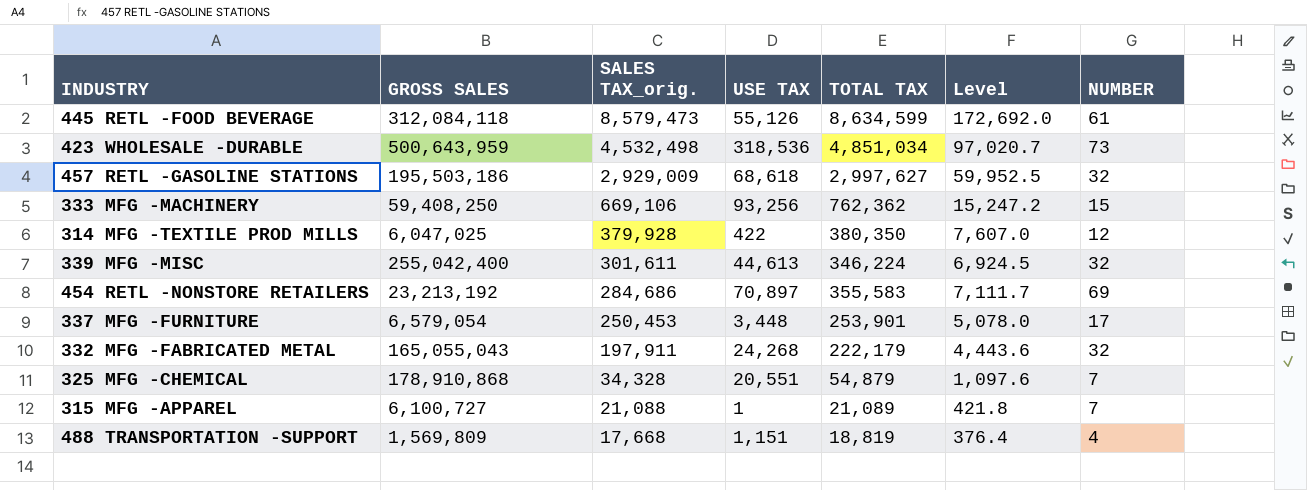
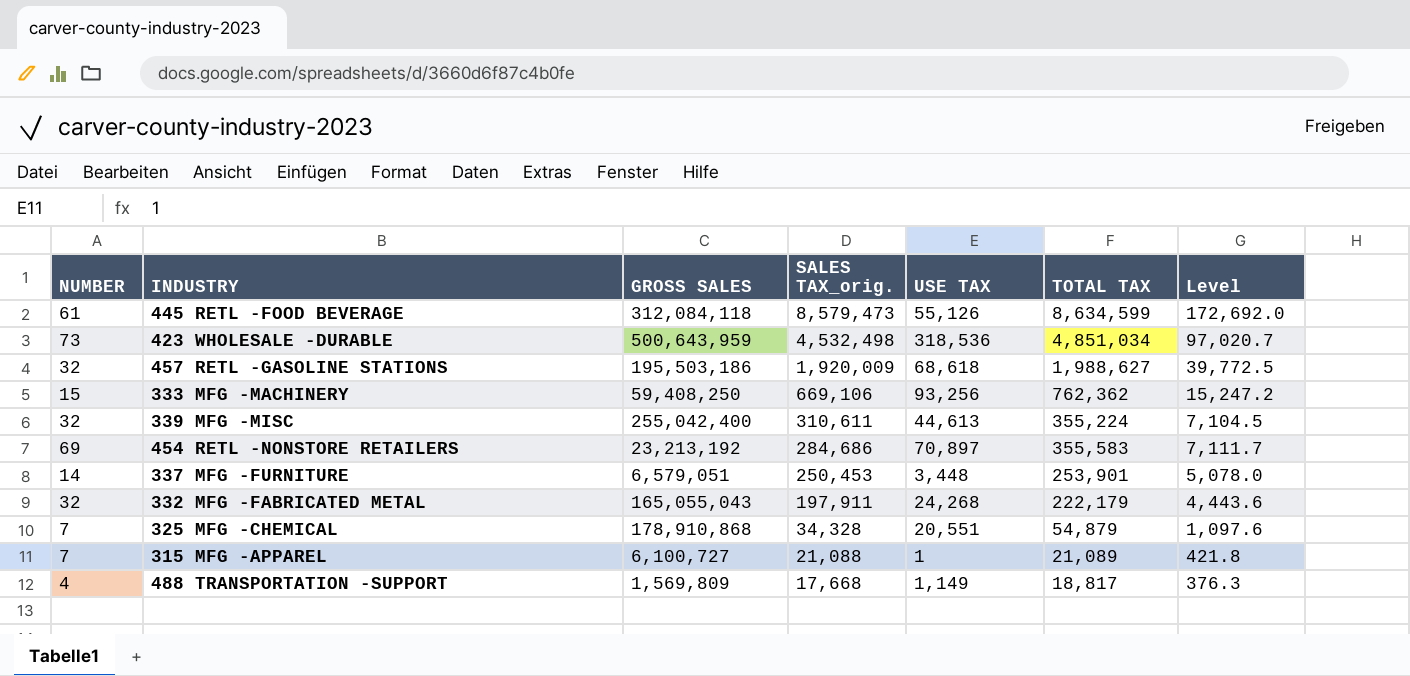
column NUMBER | position: 7 -> 1
row 314 MFG -TEXTILE PROD MILLS: 6,047,025 | 379,928 | 422 | 380,350 | 7,607.0 | 12 -> none
457 RETL -GASOLINE STATIONS | SALES TAX_orig.: 2,929,009 -> 1,920,009
457 RETL -GASOLINE STATIONS | TOTAL TAX: 2,997,627 -> 1,988,627
457 RETL -GASOLINE STATIONS | Level: 59,952.5 -> 39,772.5
339 MFG -MISC | SALES TAX_orig.: 301,611 -> 310,611
339 MFG -MISC | TOTAL TAX: 346,224 -> 355,224
339 MFG -MISC | Level: 6,924.5 -> 7,104.5
337 MFG -FURNITURE | NUMBER: 17 -> 14
337 MFG -FURNITURE | GROSS SALES: 6,579,054 -> 6,579,051
488 TRANSPORTATION -SUPPORT | USE TAX: 1,151 -> 1,149
488 TRANSPORTATION -SUPPORT | TOTAL TAX: 18,819 -> 18,817
488 TRANSPORTATION -SUPPORT | Level: 376.4 -> 376.3

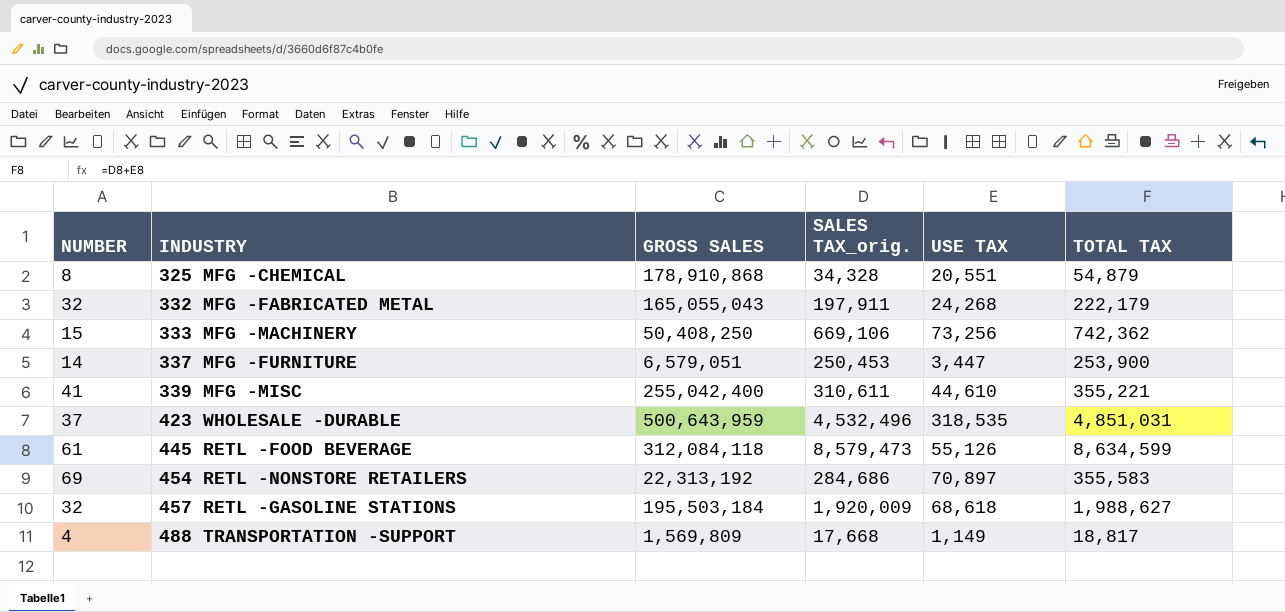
row order: SALES TAX_orig. descending -> INDUSTRY ascending
column Level | formula: [TOTAL TAX] * 0.02 -> none
row 315 MFG -APPAREL: 7 | 6,100,727 | 21,088 | 1 | 21,089 | 421.8 -> none
325 MFG -CHEMICAL | NUMBER: 7 -> 8
333 MFG -MACHINERY | GROSS SALES: 59,408,250 -> 50,408,250
333 MFG -MACHINERY | USE TAX: 93,256 -> 73,256
333 MFG -MACHINERY | TOTAL TAX: 762,362 -> 742,362
337 MFG -FURNITURE | USE TAX: 3,448 -> 3,447
337 MFG -FURNITURE | TOTAL TAX: 253,901 -> 253,900
339 MFG -MISC | NUMBER: 32 -> 41
339 MFG -MISC | USE TAX: 44,613 -> 44,610
339 MFG -MISC | TOTAL TAX: 355,224 -> 355,221
423 WHOLESALE -DURABLE | NUMBER: 73 -> 37
423 WHOLESALE -DURABLE | SALES TAX_orig.: 4,532,498 -> 4,532,496
423 WHOLESALE -DURABLE | USE TAX: 318,536 -> 318,535
423 WHOLESALE -DURABLE | TOTAL TAX: 4,851,034 -> 4,851,031
454 RETL -NONSTORE RETAILERS | GROSS SALES: 23,213,192 -> 22,313,192
457 RETL -GASOLINE STATIONS | GROSS SALES: 195,503,186 -> 195,503,184

